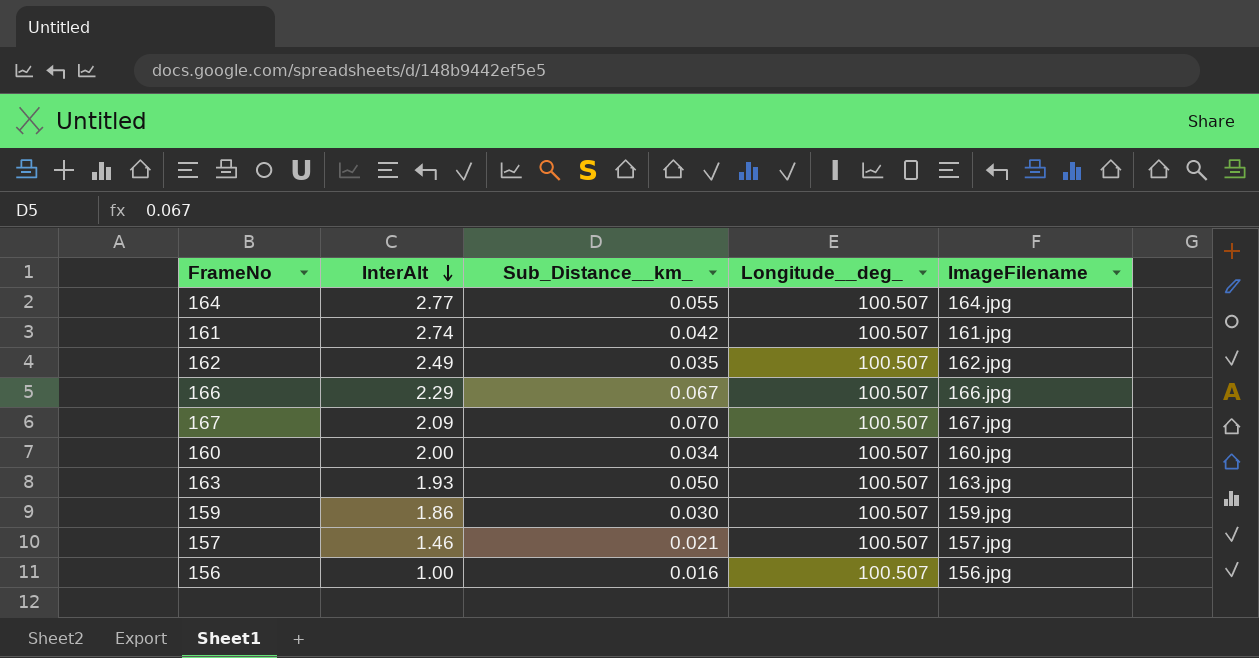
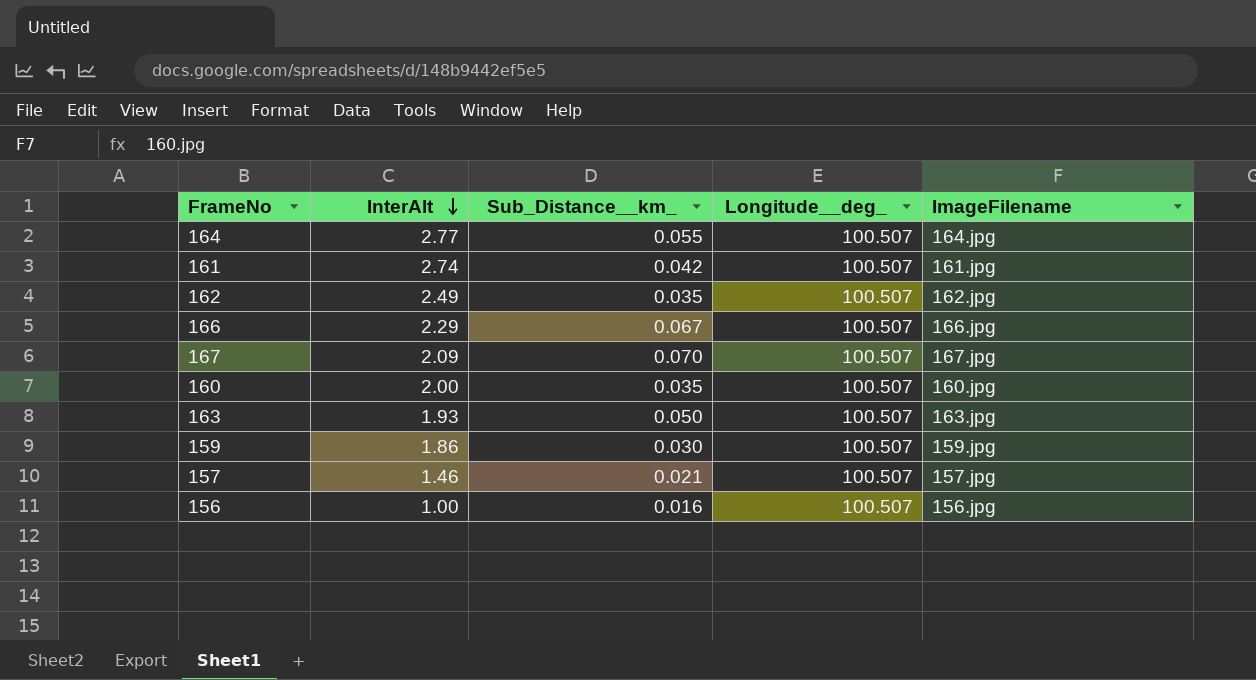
160 | Sub_Distance__km_: 0.034 -> 0.035

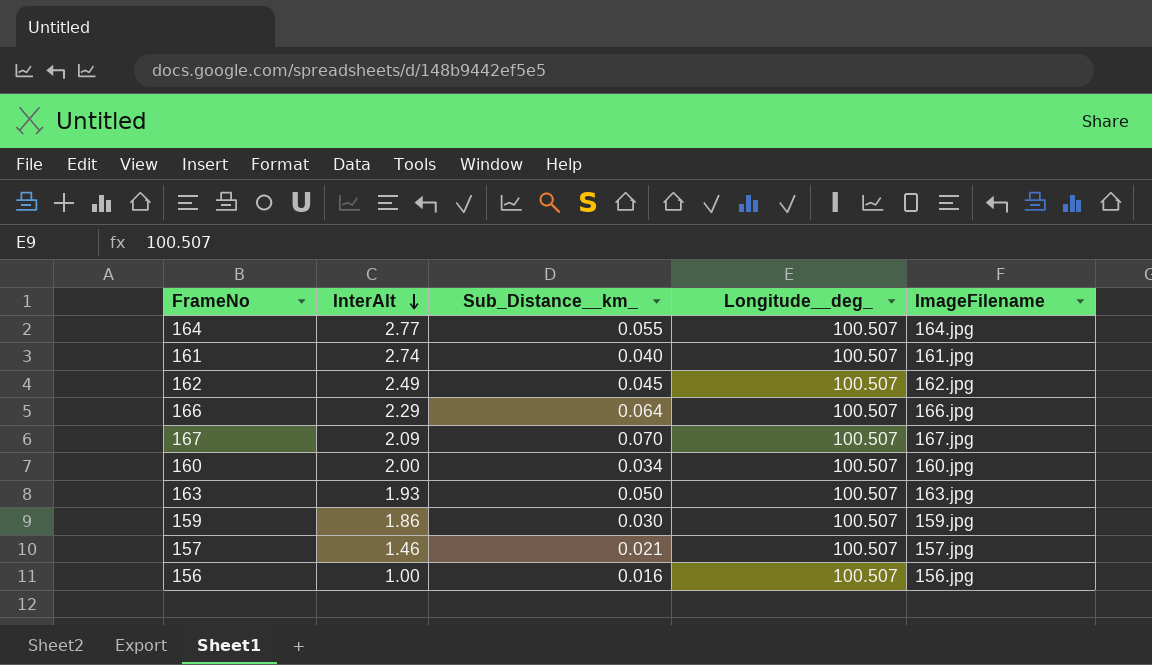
161 | Sub_Distance__km_: 0.042 -> 0.040
162 | Sub_Distance__km_: 0.035 -> 0.045
166 | Sub_Distance__km_: 0.067 -> 0.064
160 | Sub_Distance__km_: 0.035 -> 0.034

